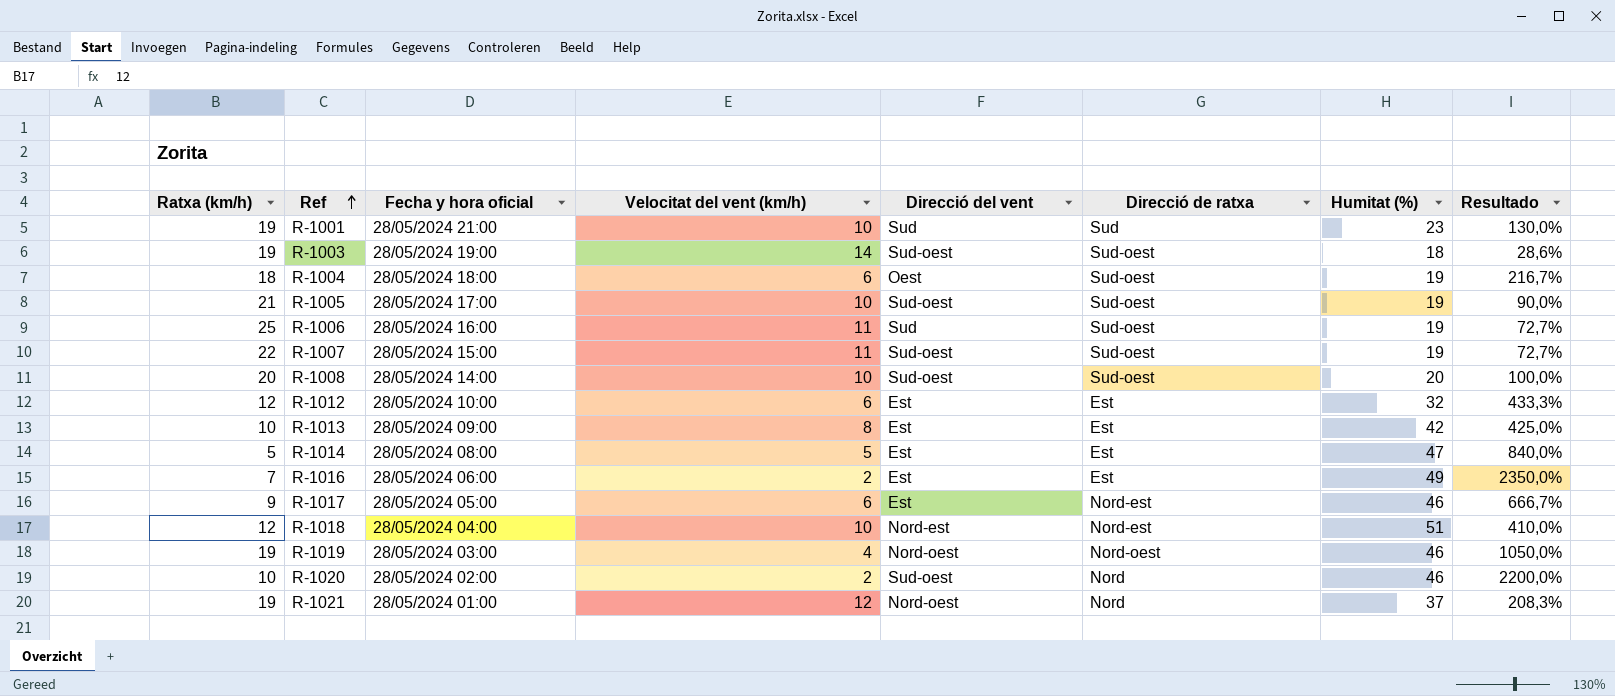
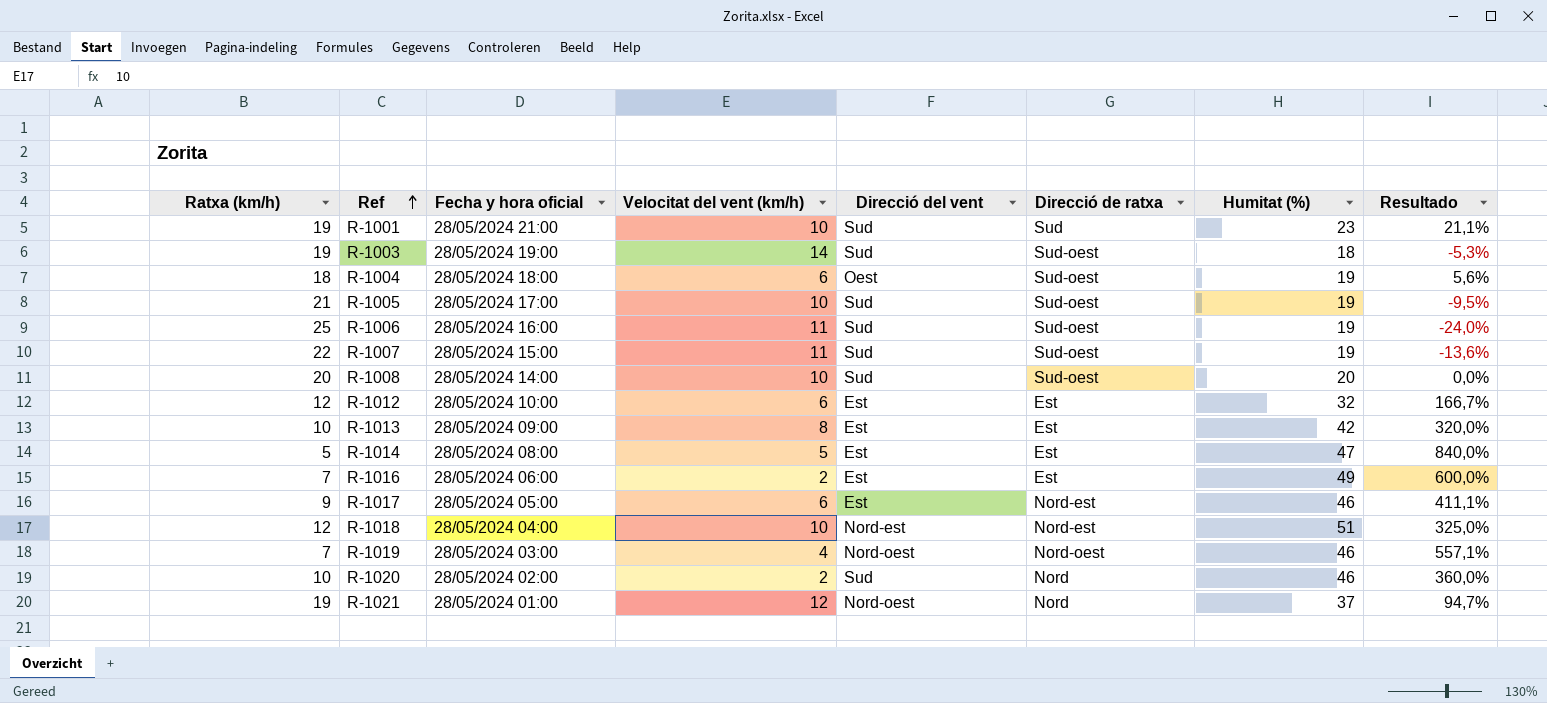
column Resultado | formula: ([Humitat (%)] - [Velocitat del vent (km/h)]) / [Velocitat del vent (km/h)] -> ([Humitat (%)] - [Ratxa (km/h)]) / [Ratxa (km/h)]
R-1003 | Direcció del vent: Sud-oest -> Sud
R-1005 | Direcció del vent: Sud-oest -> Sud
R-1007 | Direcció del vent: Sud-oest -> Sud
R-1008 | Direcció del vent: Sud-oest -> Sud
R-1019 | Ratxa (km/h): 19 -> 7
R-1020 | Direcció del vent: Sud-oest -> Sud

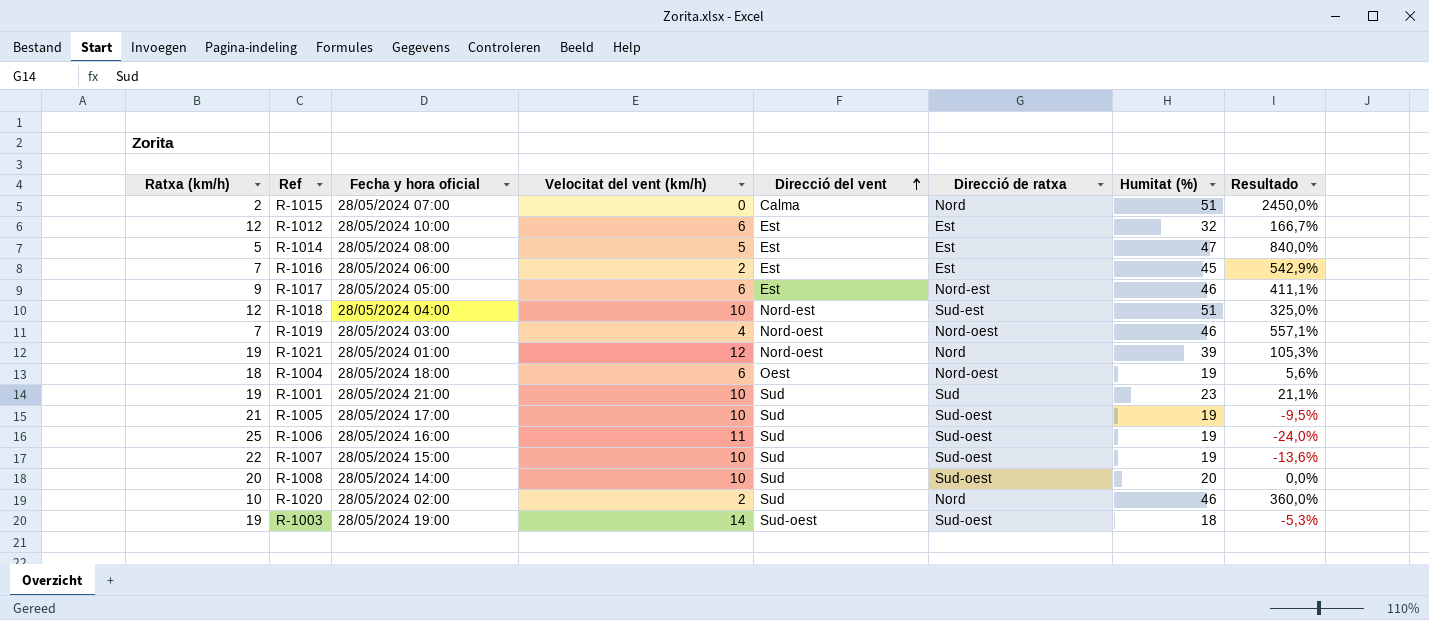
row order: Ref ascending -> Direcció del vent ascending
row R-1013: 10 | 28/05/2024 09:00 | 8 | Est | Est | 42 | 320,0% -> none
row R-1015: none -> 2 | 28/05/2024 07:00 | 0 | Calma | Nord | 51 | 2450,0%
R-1016 | Humitat (%): 49 -> 45
R-1016 | Resultado: 600,0% -> 542,9%
R-1018 | Direcció de ratxa: Nord-est -> Sud-est
R-1021 | Humitat (%): 37 -> 39
R-1021 | Resultado: 94,7% -> 105,3%
R-1004 | Direcció de ratxa: Sud-oest -> Nord-oest
R-1007 | Velocitat del vent (km/h): 11 -> 10
R-1003 | Direcció del vent: Sud -> Sud-oest

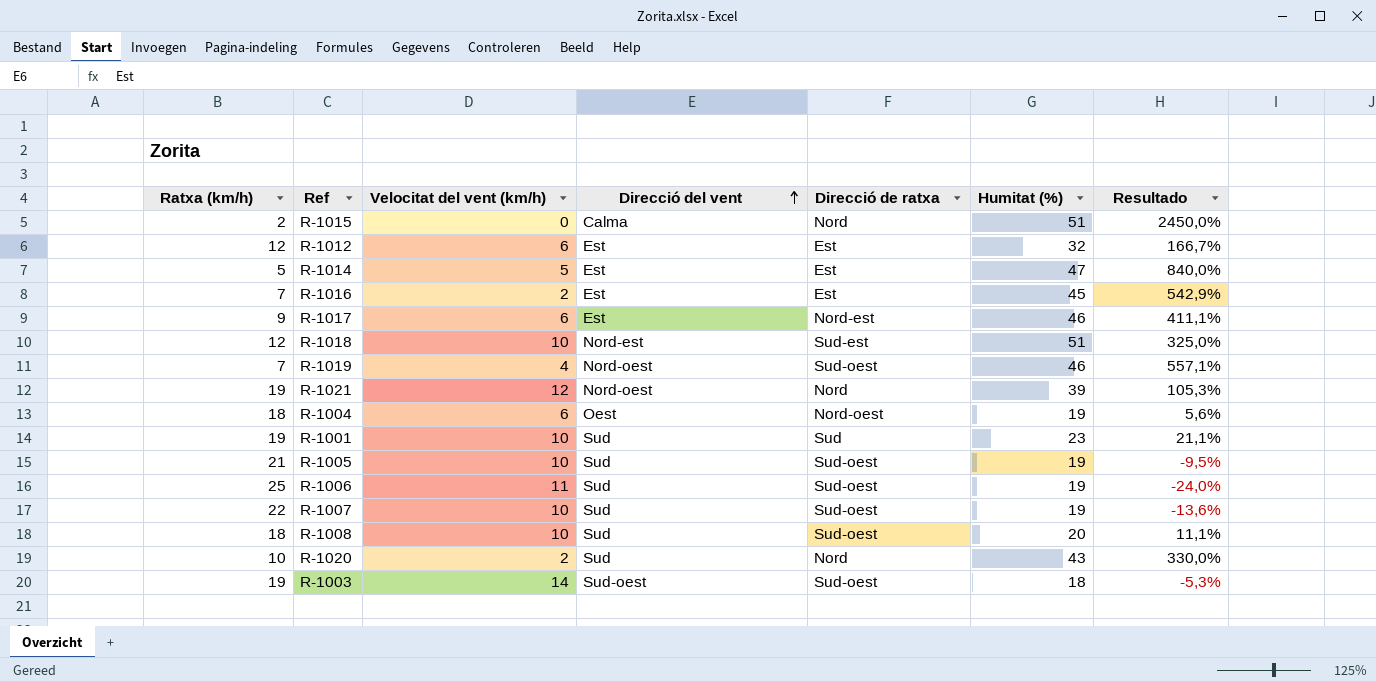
column Fecha y hora oficial | position: 3 -> none
R-1019 | Direcció de ratxa: Nord-oest -> Sud-oest
R-1008 | Ratxa (km/h): 20 -> 18
R-1008 | Resultado: 0,0% -> 11,1%
R-1020 | Humitat (%): 46 -> 43
R-1020 | Resultado: 360,0% -> 330,0%

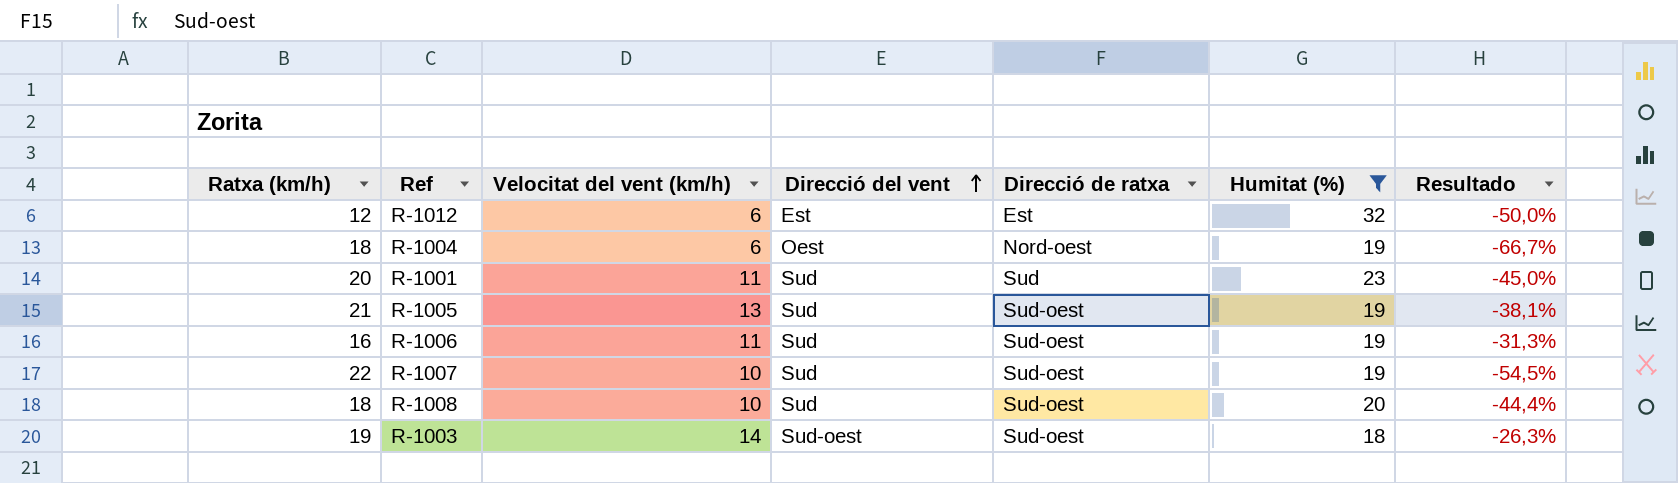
filter: none -> Humitat (%) <= 32
column Resultado | formula: ([Humitat (%)] - [Ratxa (km/h)]) / [Ratxa (km/h)] -> ([Velocitat del vent (km/h)] - [Ratxa (km/h)]) / [Ratxa (km/h)]
R-1001 | Ratxa (km/h): 19 -> 20
R-1001 | Velocitat del vent (km/h): 10 -> 11
R-1005 | Velocitat del vent (km/h): 10 -> 13
R-1006 | Ratxa (km/h): 25 -> 16

